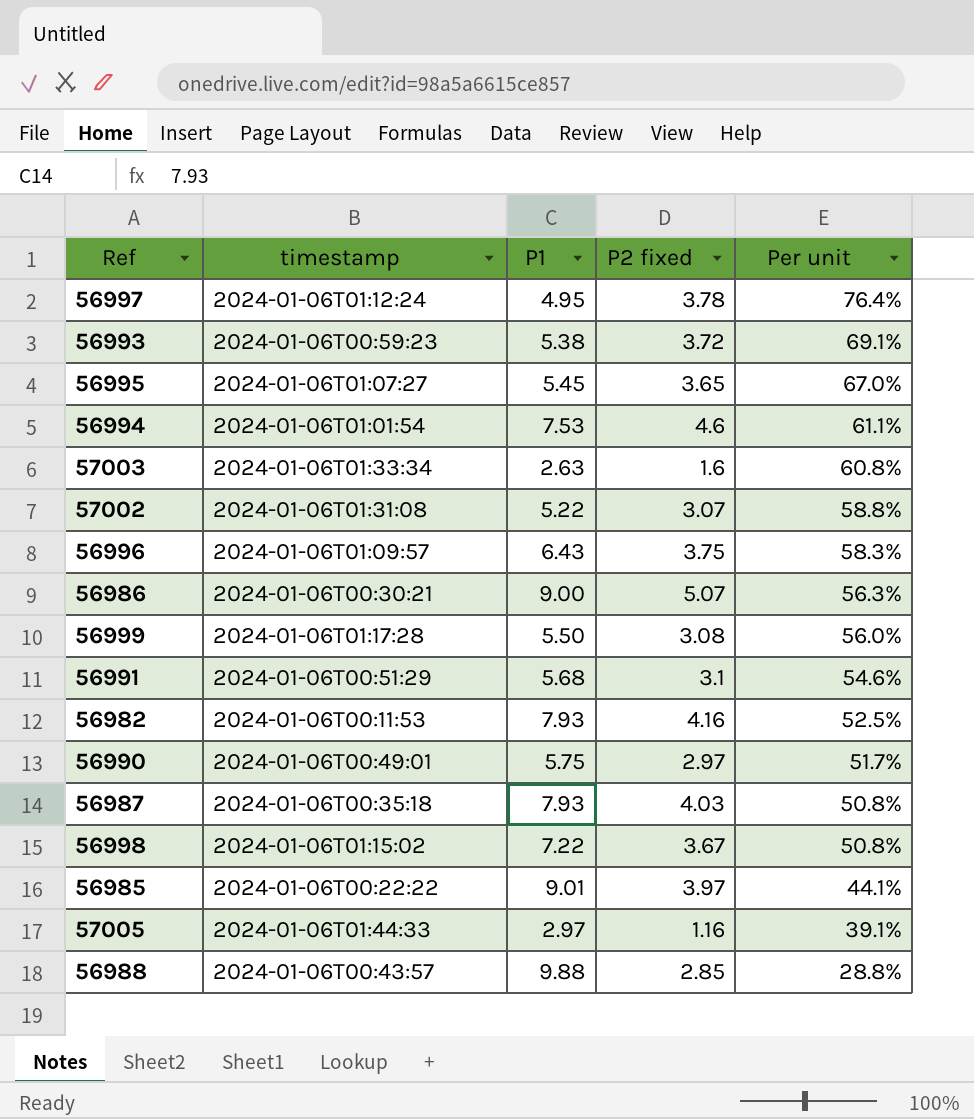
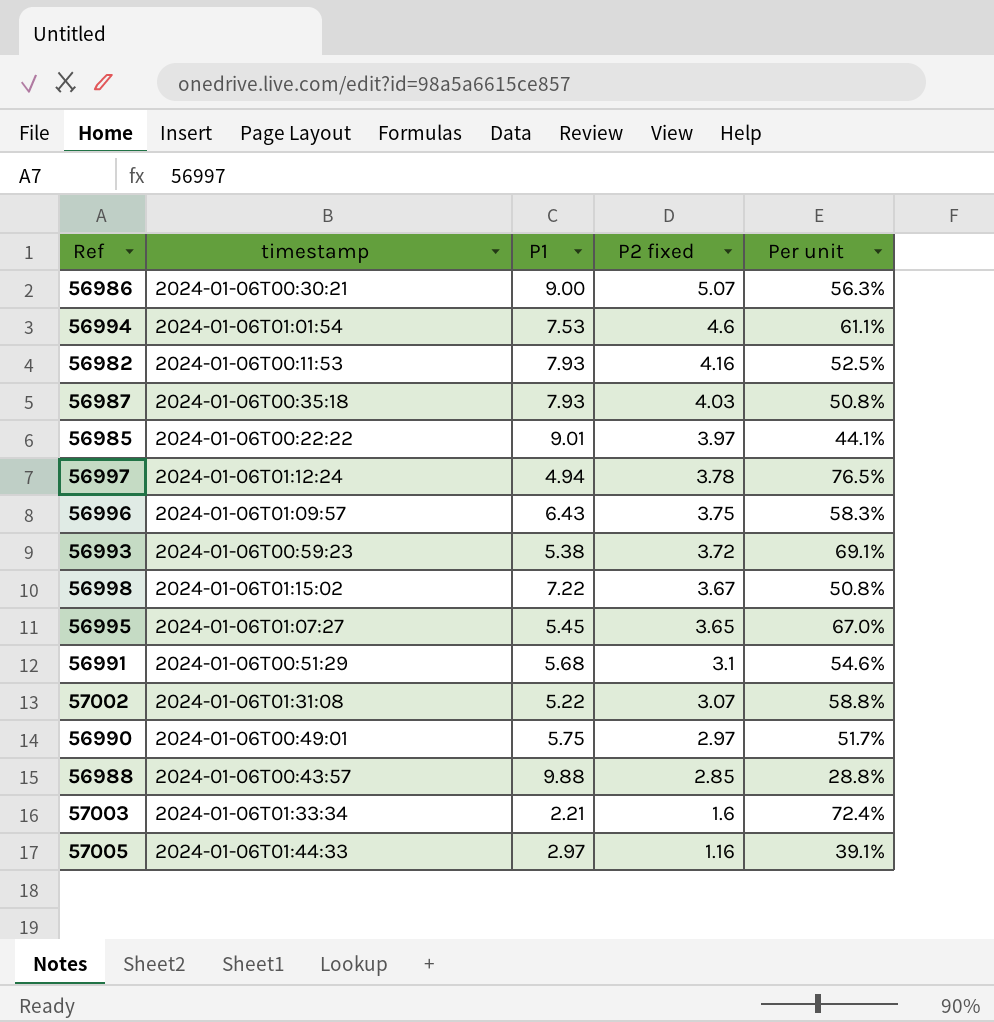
row order: Per unit descending -> P2 fixed descending
row 56999: 2024-01-06T01:17:28 | 5.50 | 3.08 | 56.0% -> none
56997 | P1: 4.95 -> 4.94
56997 | Per unit: 76.4% -> 76.5%
57003 | P1: 2.63 -> 2.21
57003 | Per unit: 60.8% -> 72.4%

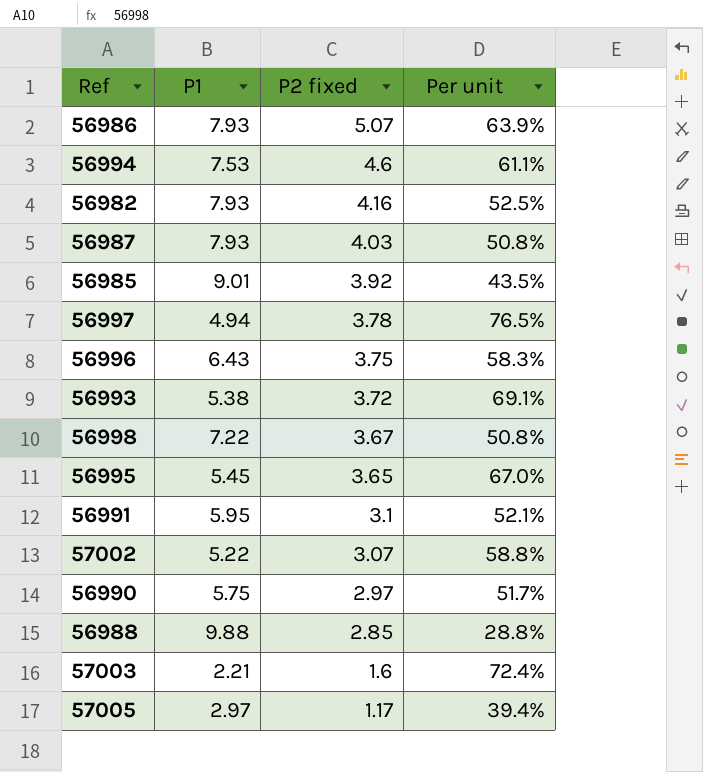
column timestamp | position: 2 -> none
56986 | P1: 9.00 -> 7.93
56986 | Per unit: 56.3% -> 63.9%
56985 | P2 fixed: 3.97 -> 3.92
56985 | Per unit: 44.1% -> 43.5%
56991 | P1: 5.68 -> 5.95
56991 | Per unit: 54.6% -> 52.1%
57005 | P2 fixed: 1.16 -> 1.17
57005 | Per unit: 39.1% -> 39.4%

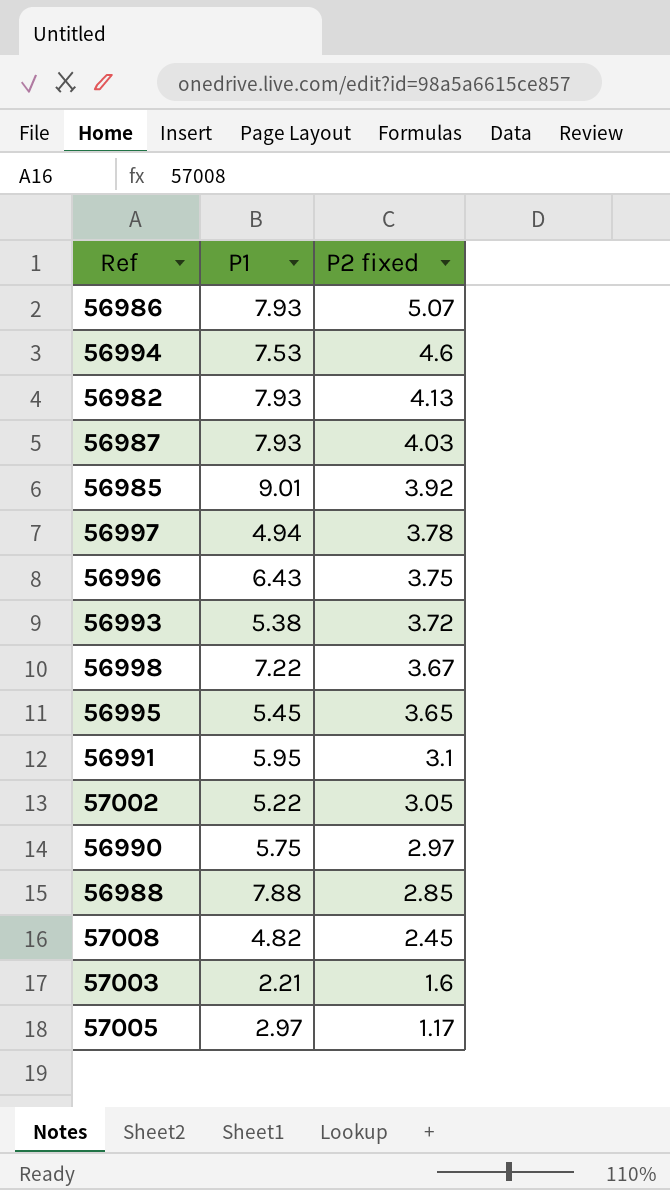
column Per unit | formula: [P2 fixed] / [P1] -> none
56982 | P2 fixed: 4.16 -> 4.13
57002 | P2 fixed: 3.07 -> 3.05
56988 | P1: 9.88 -> 7.88
row 57008: none -> 4.82 | 2.45

